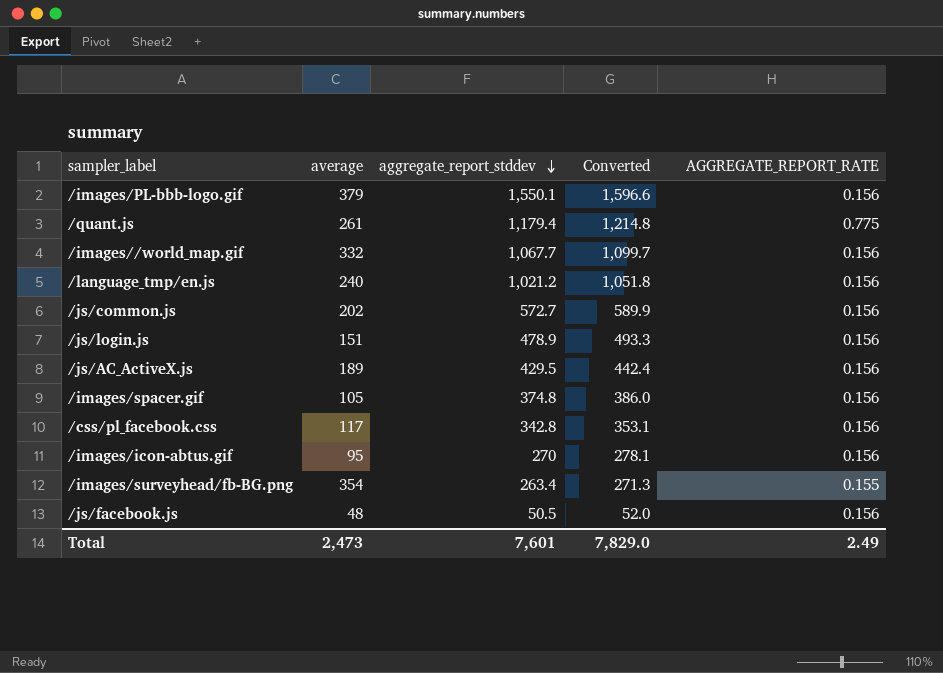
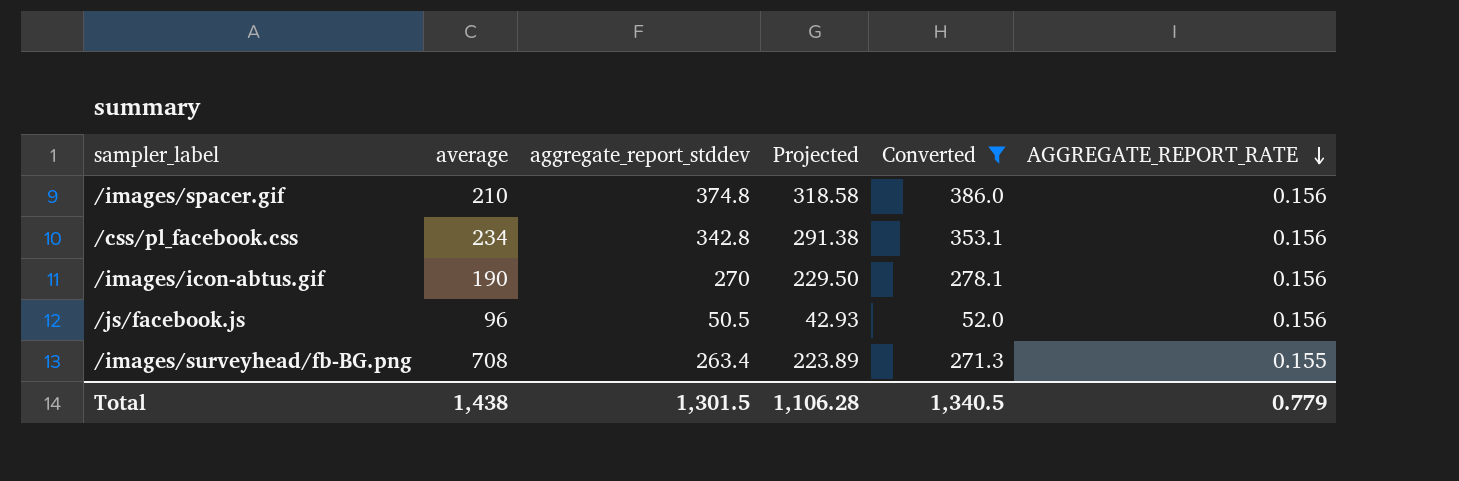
filter: none -> Converted <= 386.0
row order: aggregate_report_stddev descending -> AGGREGATE_REPORT_RATE descending
column Projected | formula: none -> [aggregate_report_stddev] * 0.85
/images/spacer.gif | average: 105 -> 210
/css/pl_facebook.css | average: 117 -> 234
/images/icon-abtus.gif | average: 95 -> 190
/js/facebook.js | average: 48 -> 96
/images/surveyhead/fb-BG.png | average: 354 -> 708
Total | average: 2,473 -> 1,438
Total | aggregate_report_stddev: 7,601 -> 1,301.5
Total | Converted: 7,829.0 -> 1,340.5
Total | AGGREGATE_REPORT_RATE: 2.49 -> 0.779

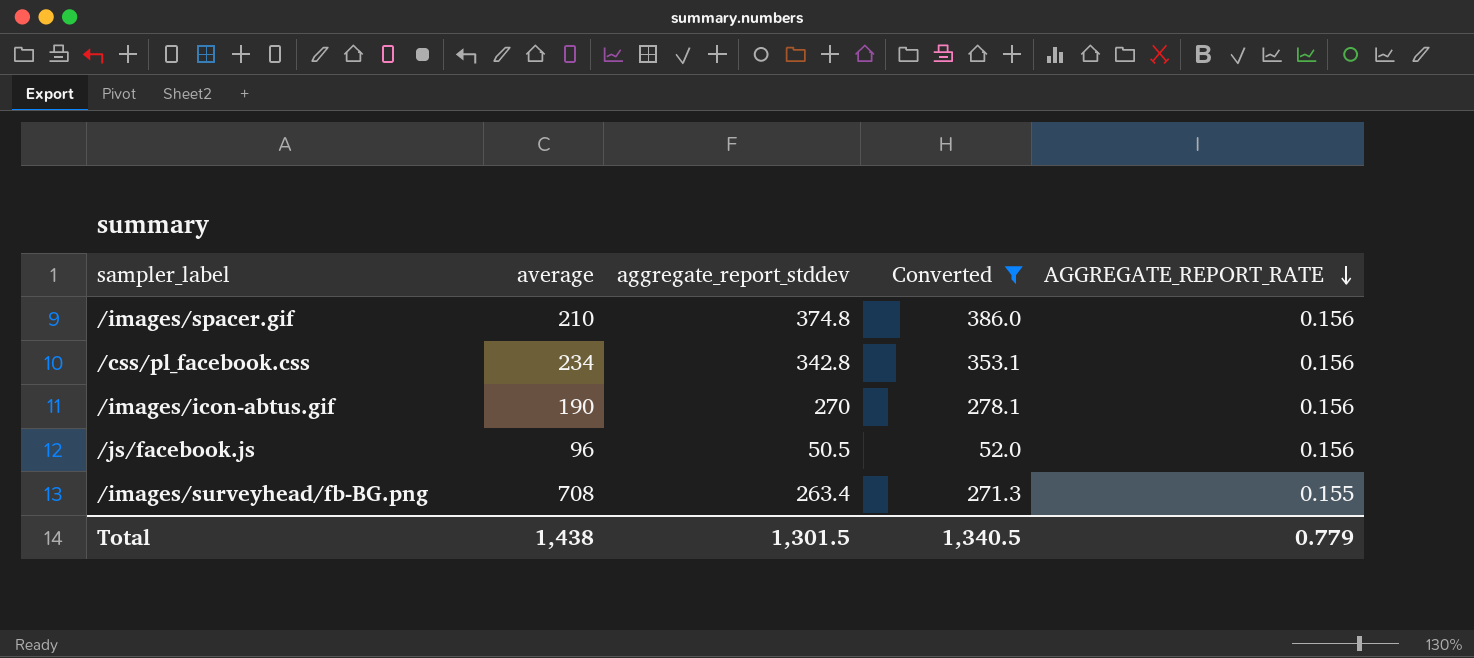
column Projected | formula: [aggregate_report_stddev] * 0.85 -> none

